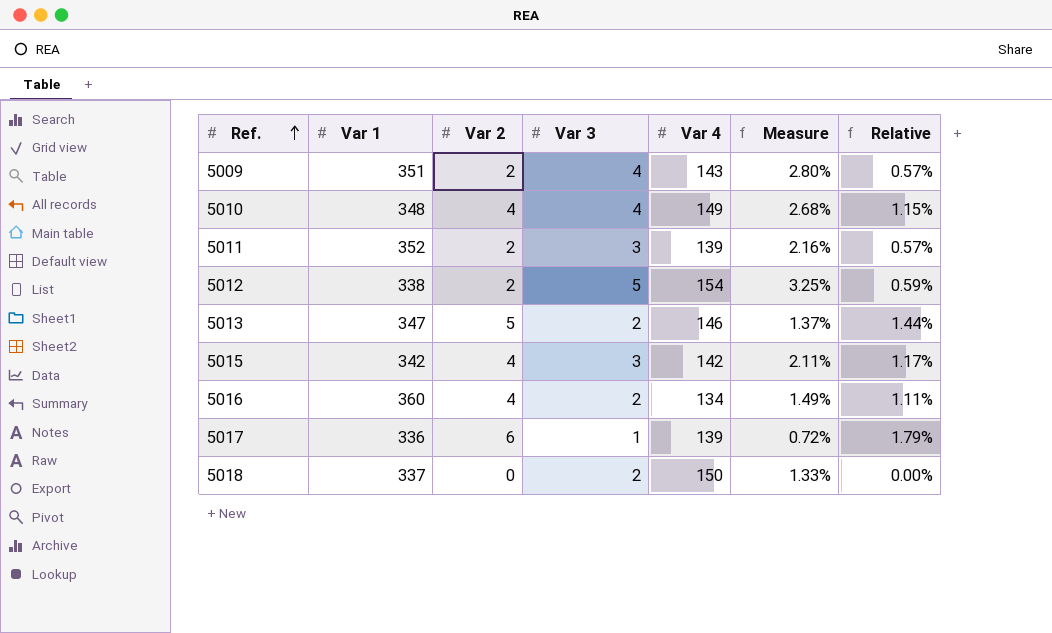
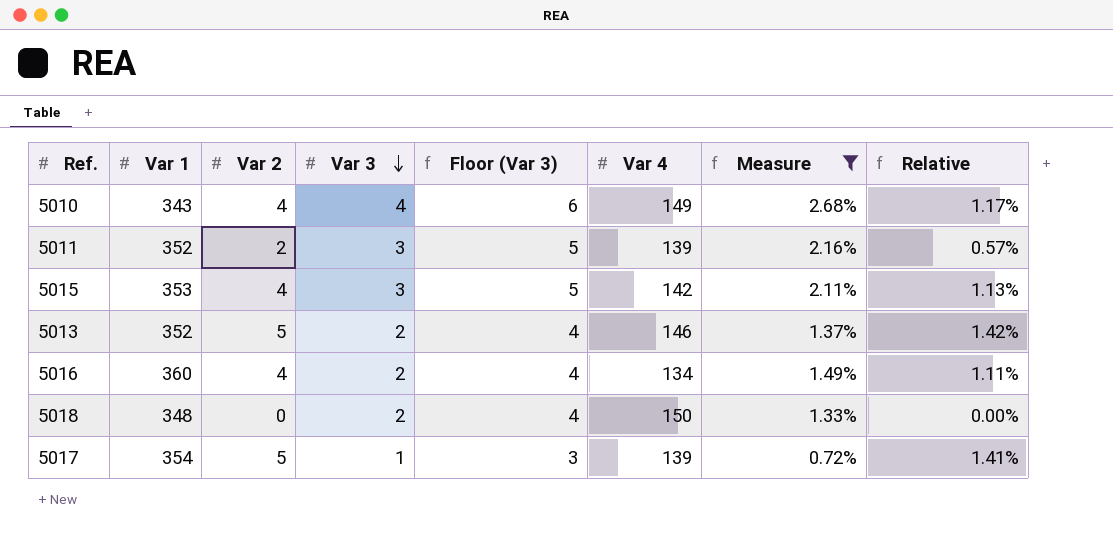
filter: none -> Measure <= 2.68%
row order: Ref. ascending -> Var 3 descending
column Floor (Var 3) | formula: none -> [Var 3] + 2
5010 | Var 1: 348 -> 343
5010 | Relative: 1.15% -> 1.17%
5015 | Var 1: 342 -> 353
5015 | Relative: 1.17% -> 1.13%
5013 | Var 1: 347 -> 352
5013 | Relative: 1.44% -> 1.42%
5018 | Var 1: 337 -> 348
5017 | Var 1: 336 -> 354
5017 | Var 2: 6 -> 5
5017 | Relative: 1.79% -> 1.41%

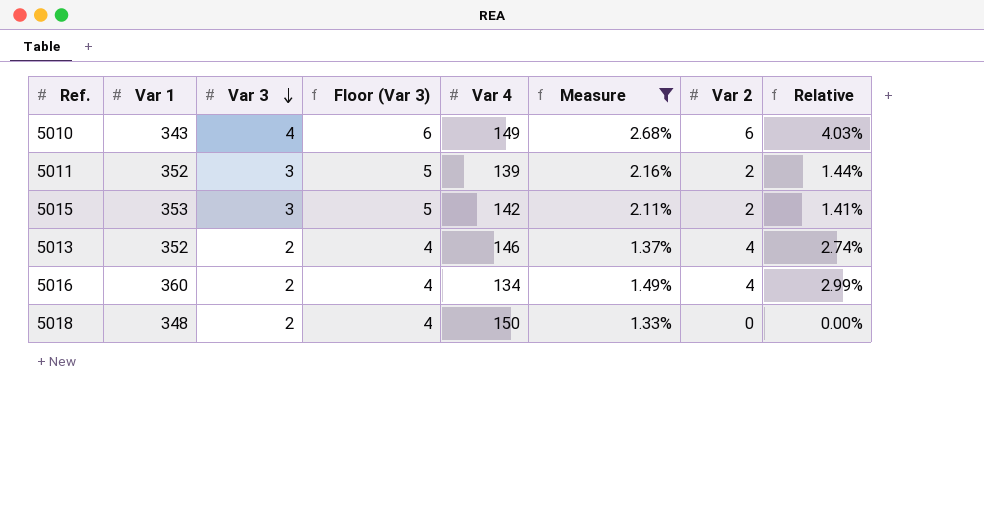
column Var 2 | position: 3 -> 7
column Relative | formula: [Var 2] / [Var 1] -> [Var 2] / [Var 4]
row 5017: 354 | 5 | 1 | 3 | 139 | 0.72% | 1.41% -> none
5010 | Var 2: 4 -> 6
5015 | Var 2: 4 -> 2
5013 | Var 2: 5 -> 4

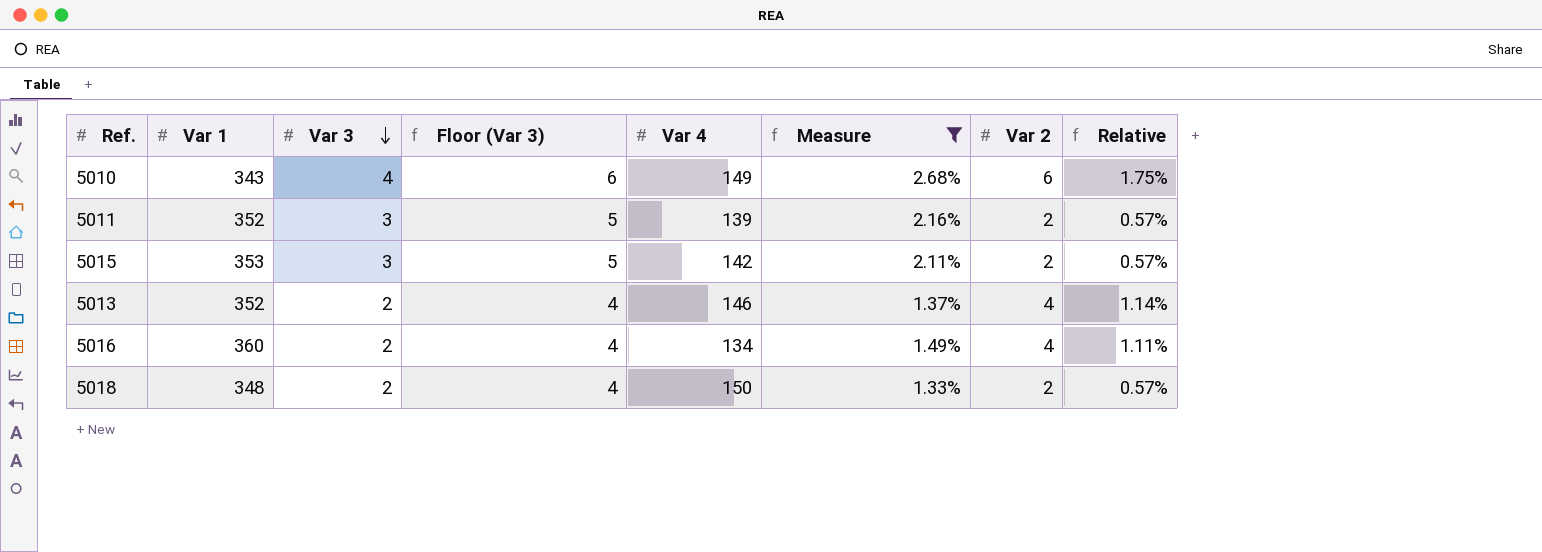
column Relative | formula: [Var 2] / [Var 4] -> [Var 2] / [Var 1]
5018 | Var 2: 0 -> 2

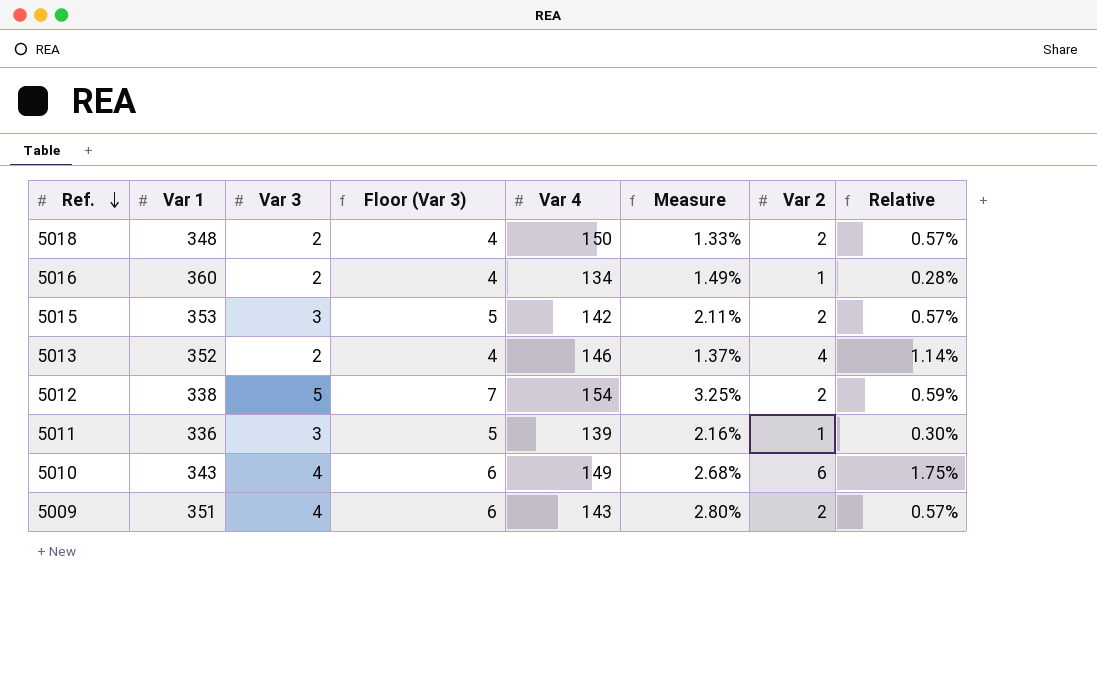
filter: Measure <= 2.68% -> none
row order: Var 3 descending -> Ref. descending
5016 | Var 2: 4 -> 1
5016 | Relative: 1.11% -> 0.28%
5011 | Var 1: 352 -> 336
5011 | Var 2: 2 -> 1
5011 | Relative: 0.57% -> 0.30%

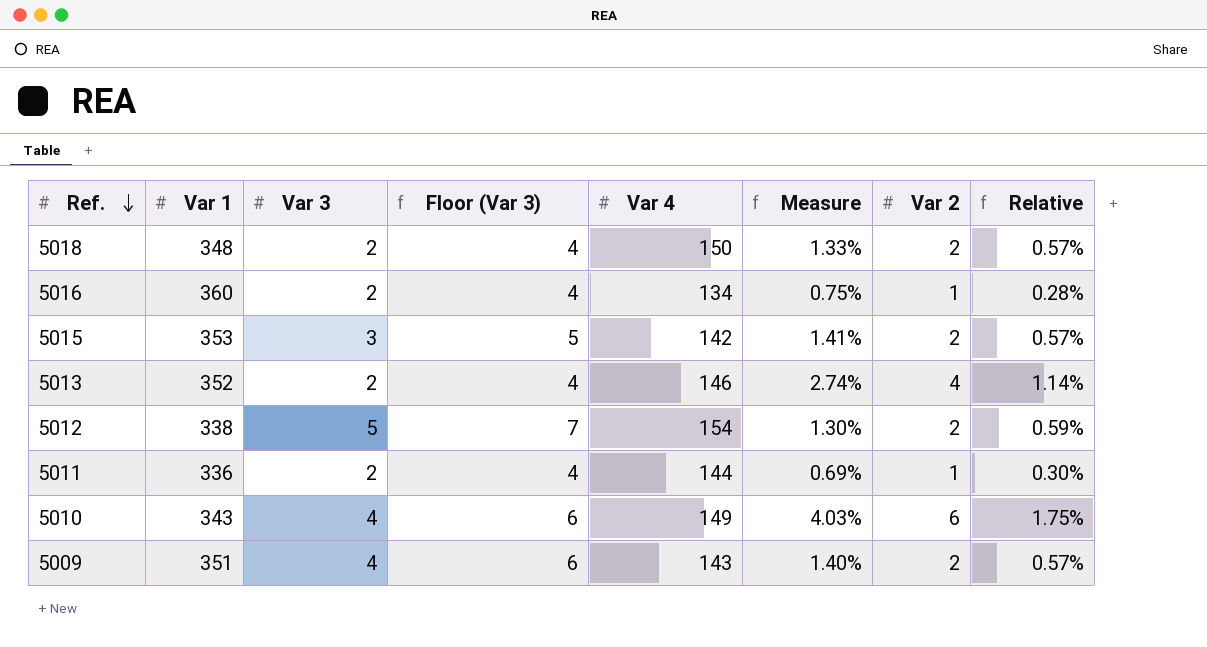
column Measure | formula: [Var 3] / [Var 4] -> [Var 2] / [Var 4]
5011 | Var 3: 3 -> 2
5011 | Floor (Var 3): 5 -> 4
5011 | Var 4: 139 -> 144

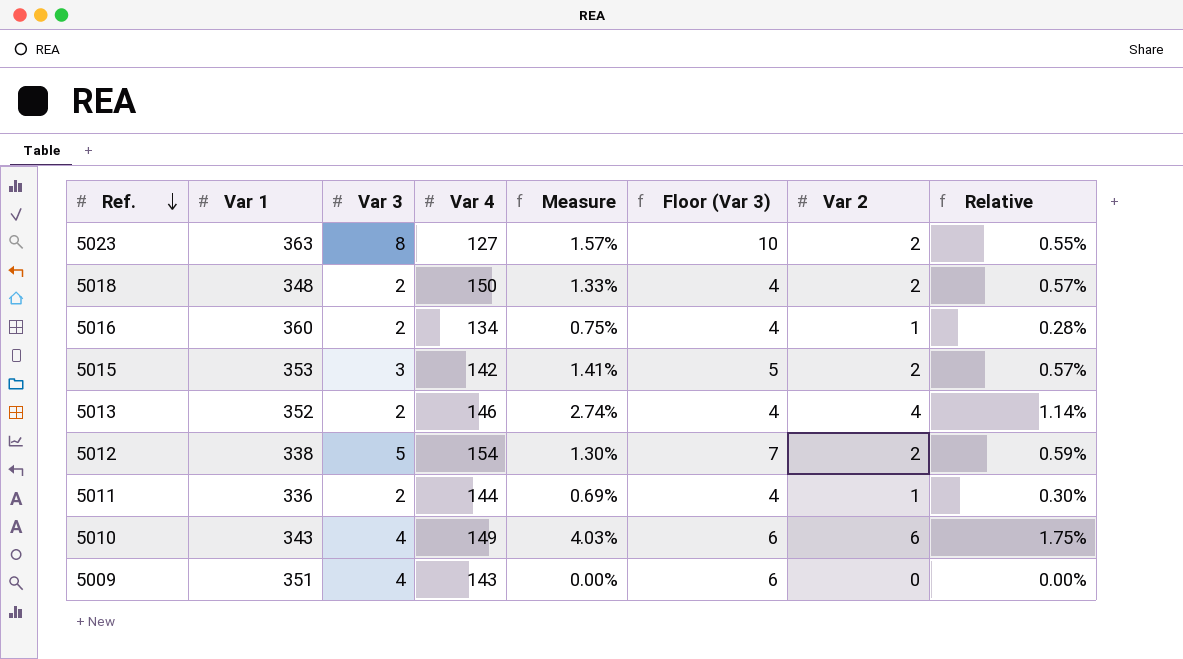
column Floor (Var 3) | position: 4 -> 6
row 5023: none -> 363 | 8 | 127 | 1.57% | 10 | 2 | 0.55%
5009 | Measure: 1.40% -> 0.00%
5009 | Var 2: 2 -> 0
5009 | Relative: 0.57% -> 0.00%

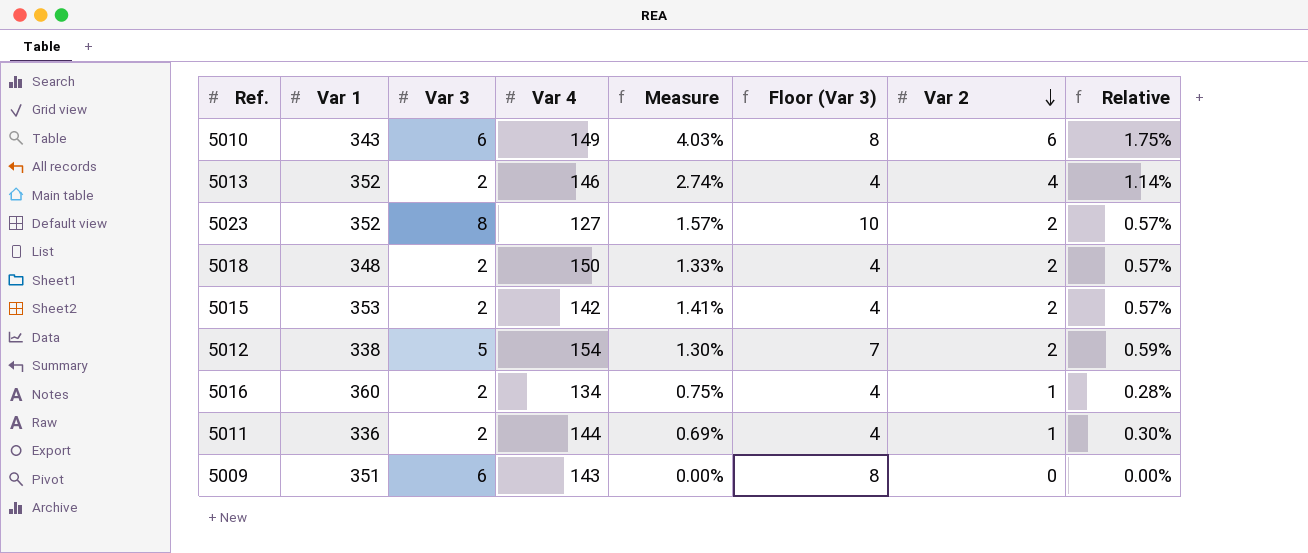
row order: Ref. descending -> Var 2 descending
5010 | Var 3: 4 -> 6
5010 | Floor (Var 3): 6 -> 8
5023 | Var 1: 363 -> 352
5023 | Relative: 0.55% -> 0.57%
5015 | Var 3: 3 -> 2
5015 | Floor (Var 3): 5 -> 4
5009 | Var 3: 4 -> 6
5009 | Floor (Var 3): 6 -> 8

